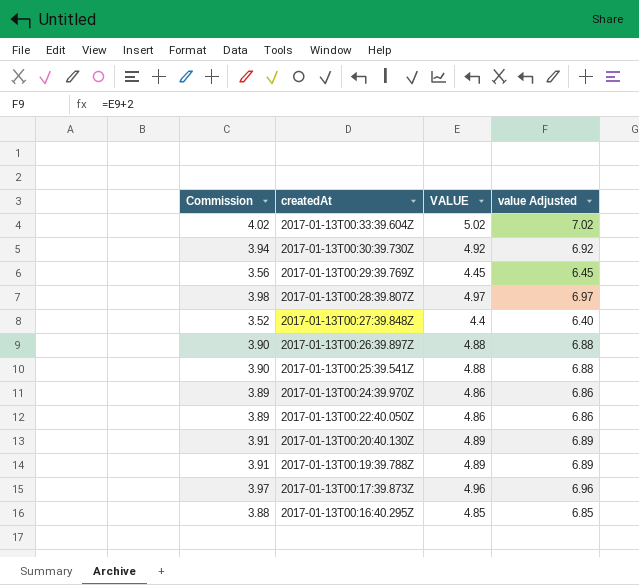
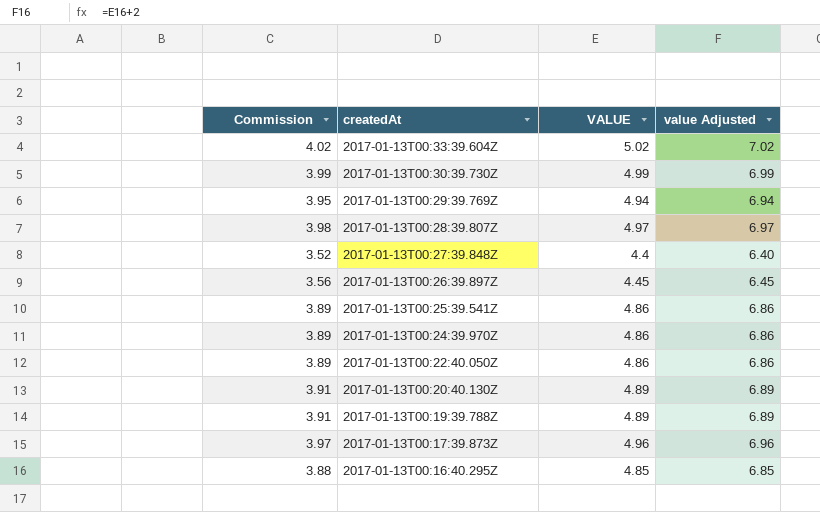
2017-01-13T00:30:39.730Z | Commission: 3.94 -> 3.99
2017-01-13T00:30:39.730Z | VALUE: 4.92 -> 4.99
2017-01-13T00:30:39.730Z | value Adjusted: 6.92 -> 6.99
2017-01-13T00:29:39.769Z | Commission: 3.56 -> 3.95
2017-01-13T00:29:39.769Z | VALUE: 4.45 -> 4.94
2017-01-13T00:29:39.769Z | value Adjusted: 6.45 -> 6.94
2017-01-13T00:26:39.897Z | Commission: 3.90 -> 3.56
2017-01-13T00:26:39.897Z | VALUE: 4.88 -> 4.45
2017-01-13T00:26:39.897Z | value Adjusted: 6.88 -> 6.45
2017-01-13T00:25:39.541Z | Commission: 3.90 -> 3.89
2017-01-13T00:25:39.541Z | VALUE: 4.88 -> 4.86
2017-01-13T00:25:39.541Z | value Adjusted: 6.88 -> 6.86

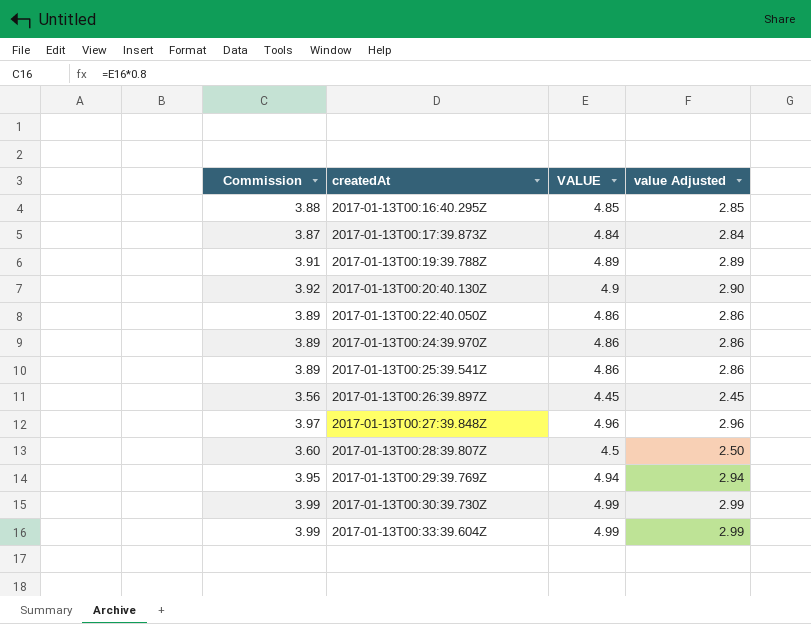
row order: createdAt descending -> createdAt ascending
column value Adjusted | formula: [VALUE] + 2 -> [VALUE] - 2
2017-01-13T00:17:39.873Z | Commission: 3.97 -> 3.87
2017-01-13T00:17:39.873Z | VALUE: 4.96 -> 4.84
2017-01-13T00:20:40.130Z | Commission: 3.91 -> 3.92
2017-01-13T00:20:40.130Z | VALUE: 4.89 -> 4.9
2017-01-13T00:27:39.848Z | Commission: 3.52 -> 3.97
2017-01-13T00:27:39.848Z | VALUE: 4.4 -> 4.96
2017-01-13T00:28:39.807Z | Commission: 3.98 -> 3.60
2017-01-13T00:28:39.807Z | VALUE: 4.97 -> 4.5
2017-01-13T00:33:39.604Z | Commission: 4.02 -> 3.99
2017-01-13T00:33:39.604Z | VALUE: 5.02 -> 4.99

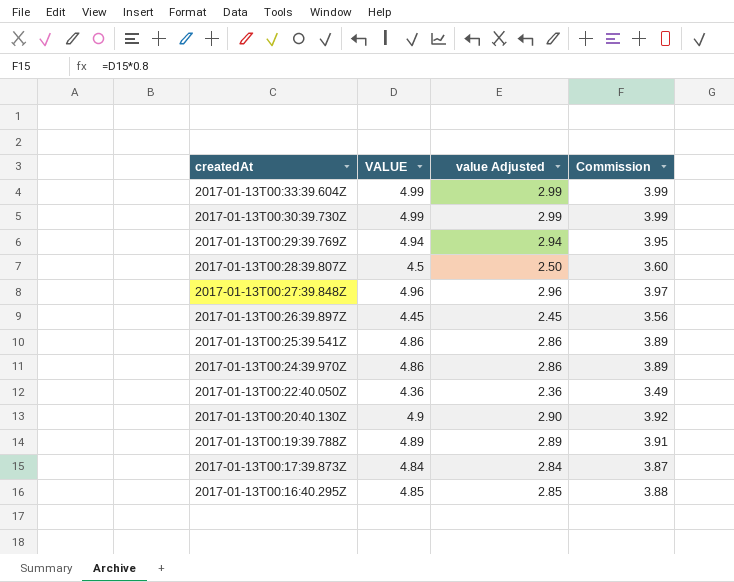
row order: createdAt ascending -> createdAt descending
column Commission | position: 1 -> 4
2017-01-13T00:22:40.050Z | VALUE: 4.86 -> 4.36
2017-01-13T00:22:40.050Z | value Adjusted: 2.86 -> 2.36
2017-01-13T00:22:40.050Z | Commission: 3.89 -> 3.49

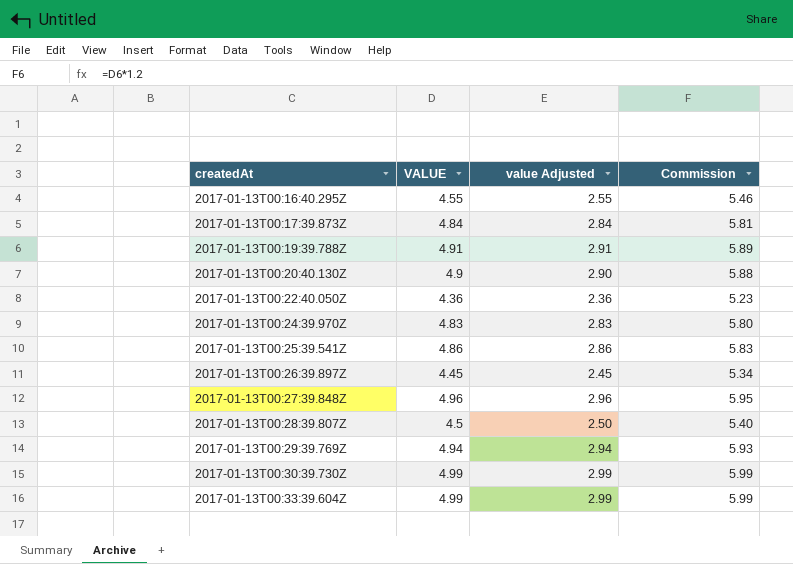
row order: createdAt descending -> createdAt ascending
column Commission | formula: [VALUE] * 0.8 -> [VALUE] * 1.2
2017-01-13T00:16:40.295Z | VALUE: 4.85 -> 4.55
2017-01-13T00:16:40.295Z | value Adjusted: 2.85 -> 2.55
2017-01-13T00:19:39.788Z | VALUE: 4.89 -> 4.91
2017-01-13T00:19:39.788Z | value Adjusted: 2.89 -> 2.91
2017-01-13T00:24:39.970Z | VALUE: 4.86 -> 4.83
2017-01-13T00:24:39.970Z | value Adjusted: 2.86 -> 2.83

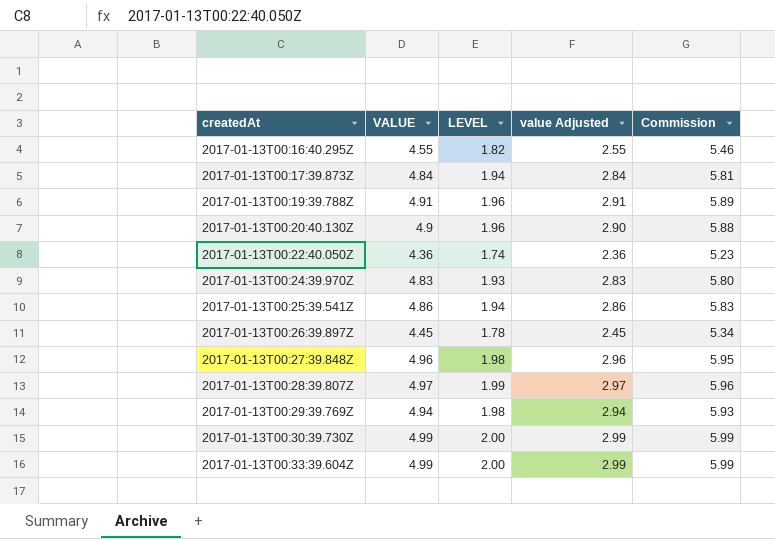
column LEVEL | formula: none -> [VALUE] * 0.4
2017-01-13T00:28:39.807Z | VALUE: 4.5 -> 4.97
2017-01-13T00:28:39.807Z | value Adjusted: 2.50 -> 2.97
2017-01-13T00:28:39.807Z | Commission: 5.40 -> 5.96

